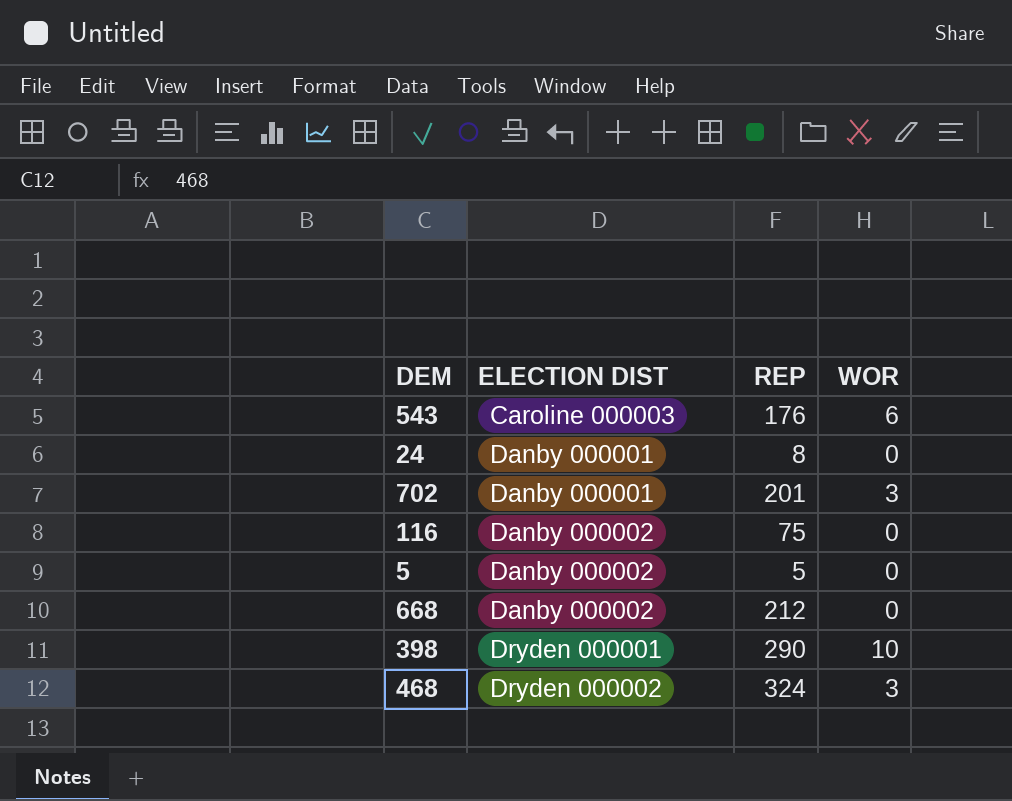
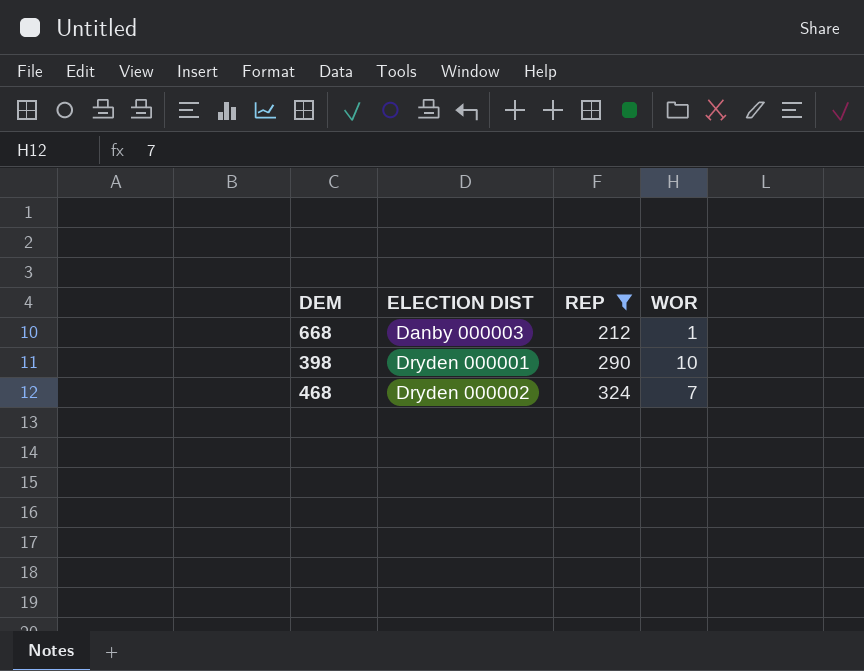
filter: none -> REP >= 212
668 | ELECTION DIST: Danby 000002 -> Danby 000003
668 | WOR: 0 -> 1
468 | WOR: 3 -> 7

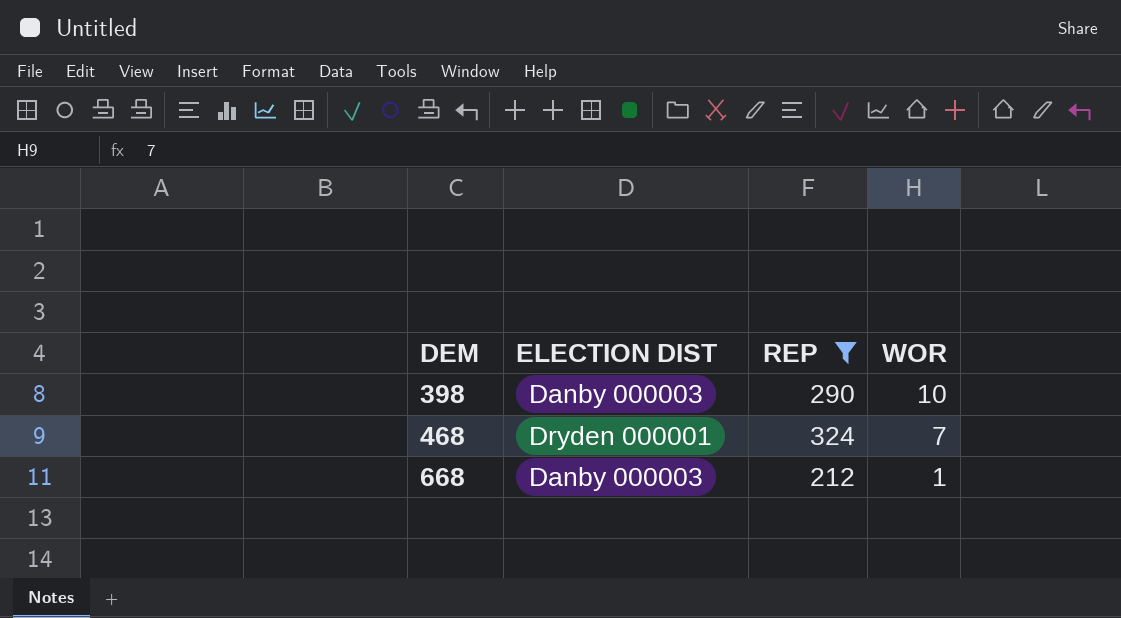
row order: ELECTION DIST ascending -> DEM ascending
398 | ELECTION DIST: Dryden 000001 -> Danby 000003
468 | ELECTION DIST: Dryden 000002 -> Dryden 000001

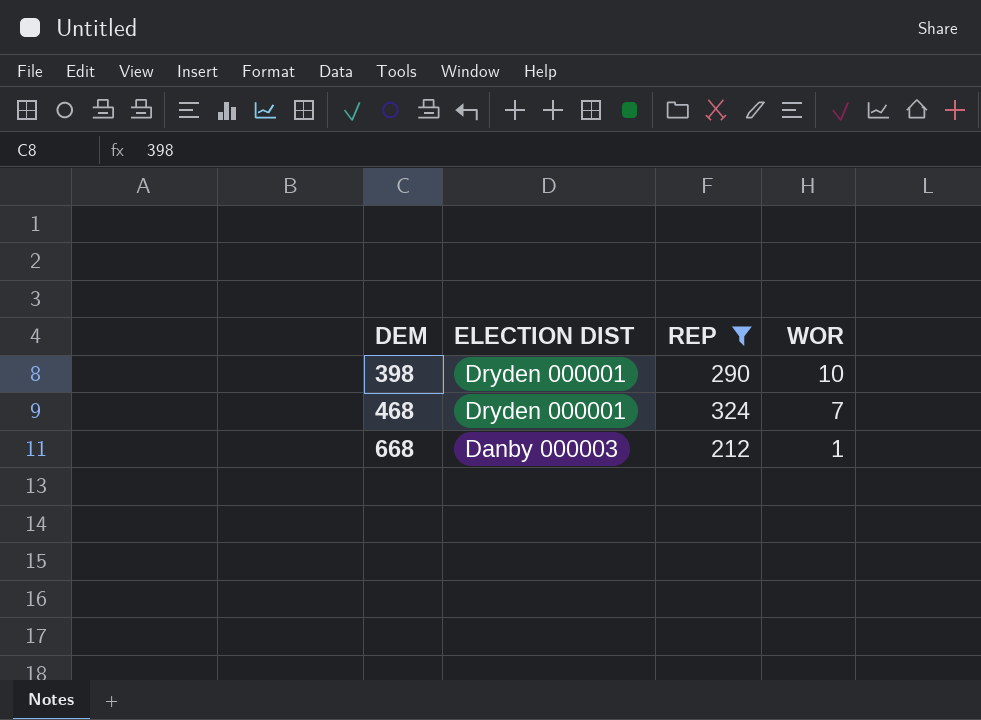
398 | ELECTION DIST: Danby 000003 -> Dryden 000001

